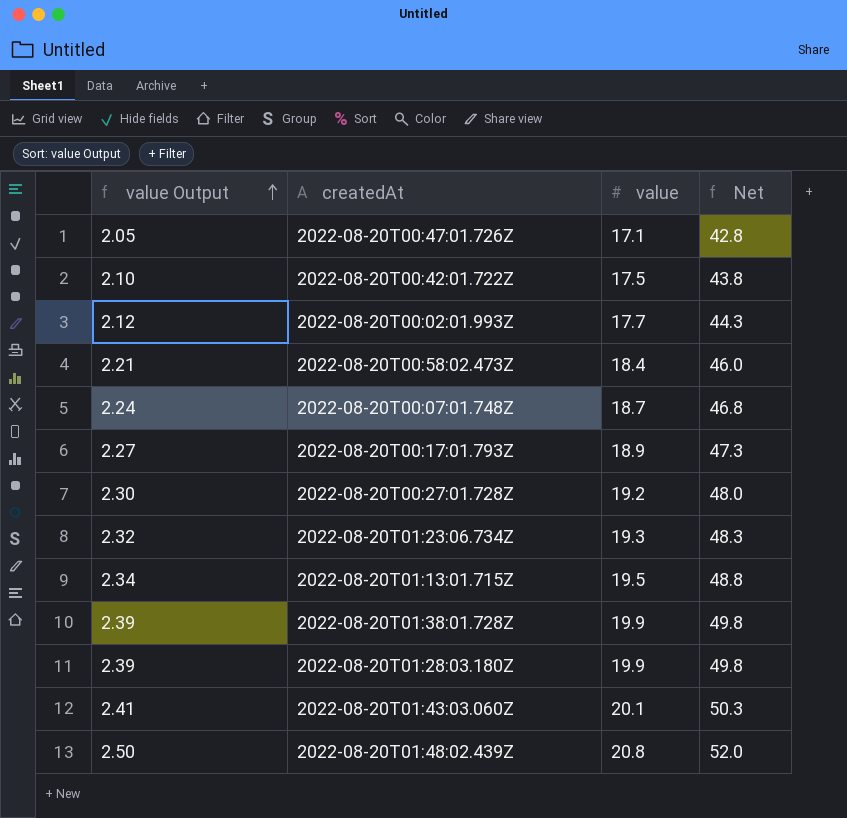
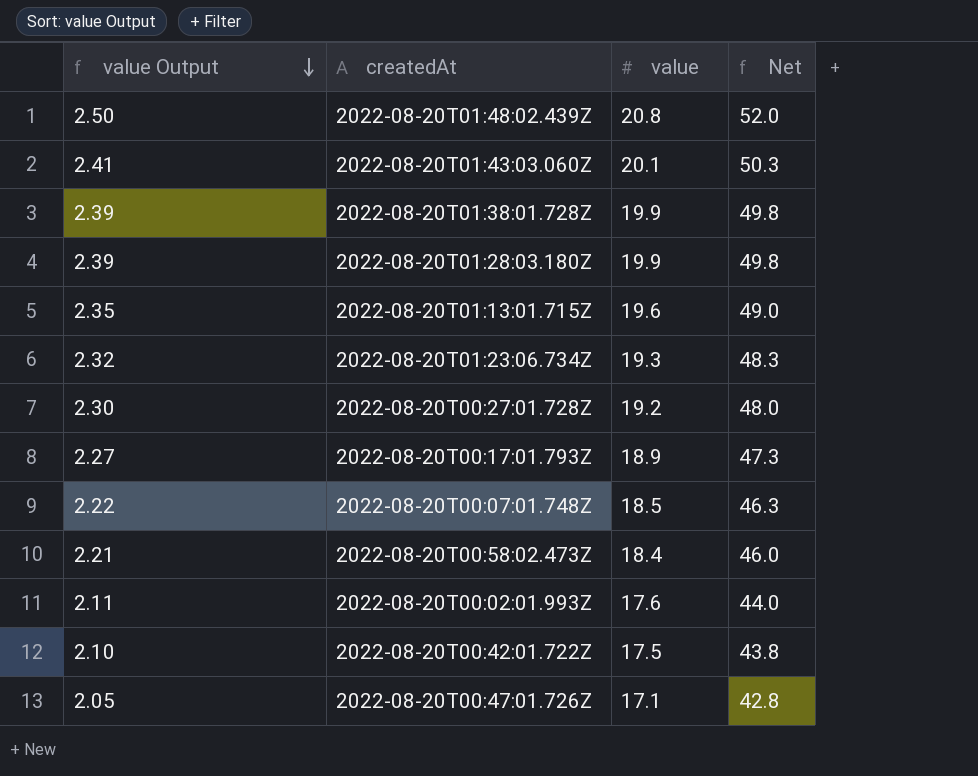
row order: value Output ascending -> value Output descending
2022-08-20T01:13:01.715Z | value Output: 2.34 -> 2.35
2022-08-20T01:13:01.715Z | value: 19.5 -> 19.6
2022-08-20T01:13:01.715Z | Net: 48.8 -> 49.0
2022-08-20T00:07:01.748Z | value Output: 2.24 -> 2.22
2022-08-20T00:07:01.748Z | value: 18.7 -> 18.5
2022-08-20T00:07:01.748Z | Net: 46.8 -> 46.3
2022-08-20T00:02:01.993Z | value Output: 2.12 -> 2.11
2022-08-20T00:02:01.993Z | value: 17.7 -> 17.6
2022-08-20T00:02:01.993Z | Net: 44.3 -> 44.0

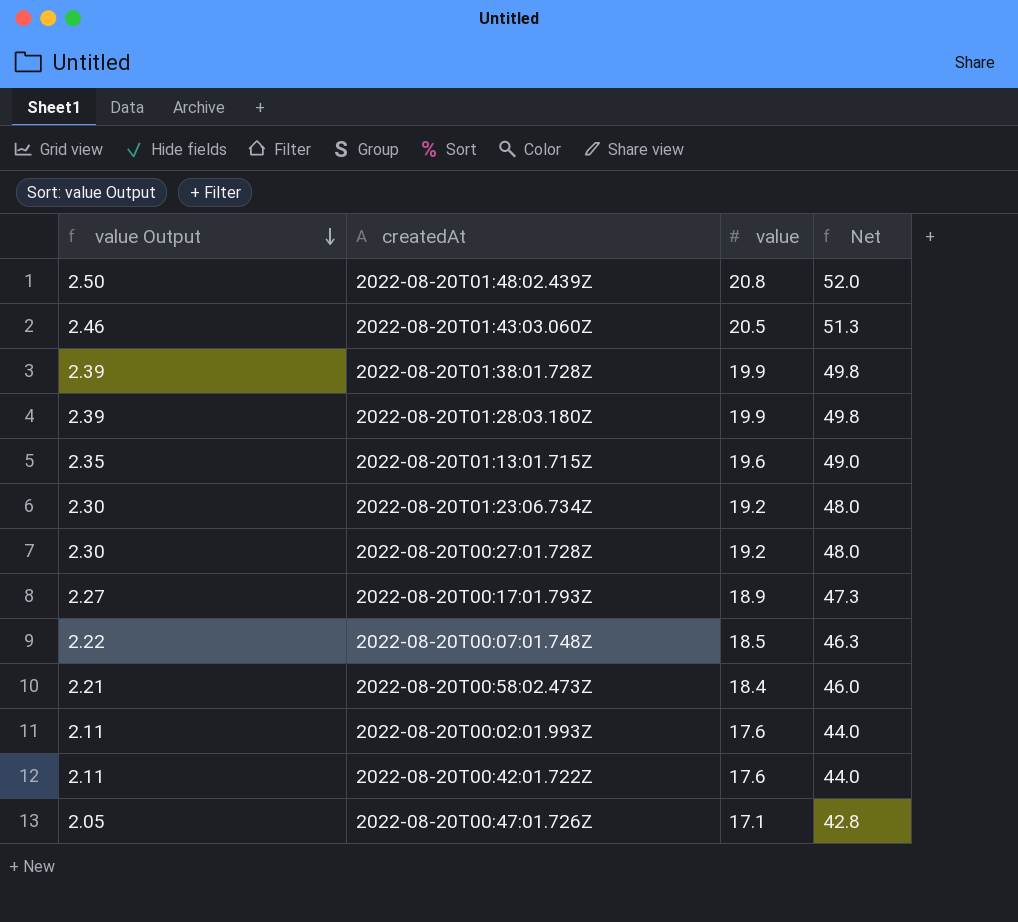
2022-08-20T01:43:03.060Z | value Output: 2.41 -> 2.46
2022-08-20T01:43:03.060Z | value: 20.1 -> 20.5
2022-08-20T01:43:03.060Z | Net: 50.3 -> 51.3
2022-08-20T01:23:06.734Z | value Output: 2.32 -> 2.30
2022-08-20T01:23:06.734Z | value: 19.3 -> 19.2
2022-08-20T01:23:06.734Z | Net: 48.3 -> 48.0
2022-08-20T00:42:01.722Z | value Output: 2.10 -> 2.11
2022-08-20T00:42:01.722Z | value: 17.5 -> 17.6
2022-08-20T00:42:01.722Z | Net: 43.8 -> 44.0

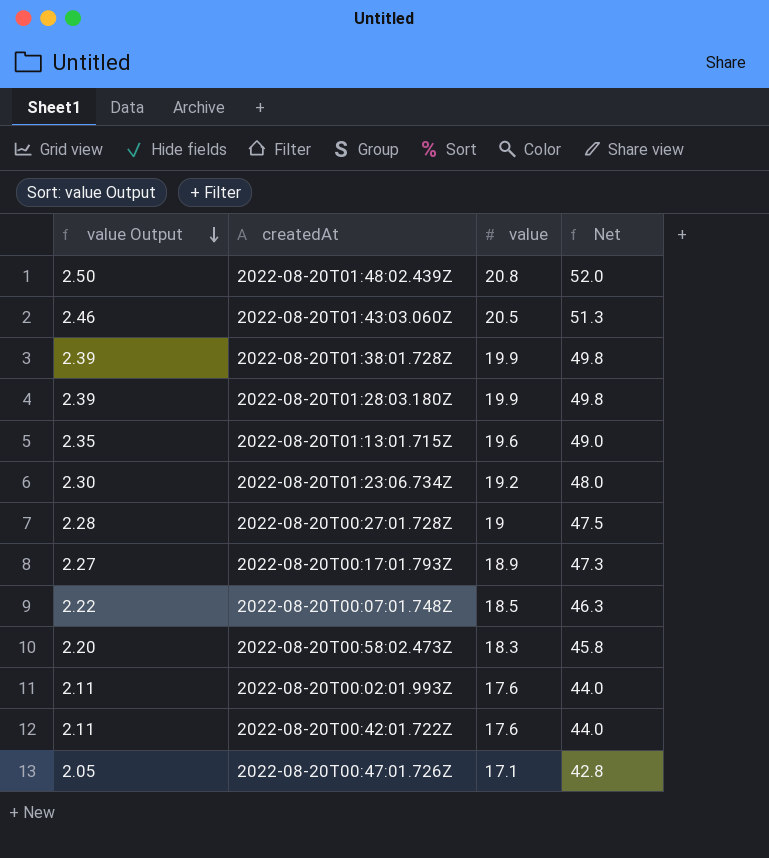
2022-08-20T00:27:01.728Z | value Output: 2.30 -> 2.28
2022-08-20T00:27:01.728Z | value: 19.2 -> 19
2022-08-20T00:27:01.728Z | Net: 48.0 -> 47.5
2022-08-20T00:58:02.473Z | value Output: 2.21 -> 2.20
2022-08-20T00:58:02.473Z | value: 18.4 -> 18.3
2022-08-20T00:58:02.473Z | Net: 46.0 -> 45.8

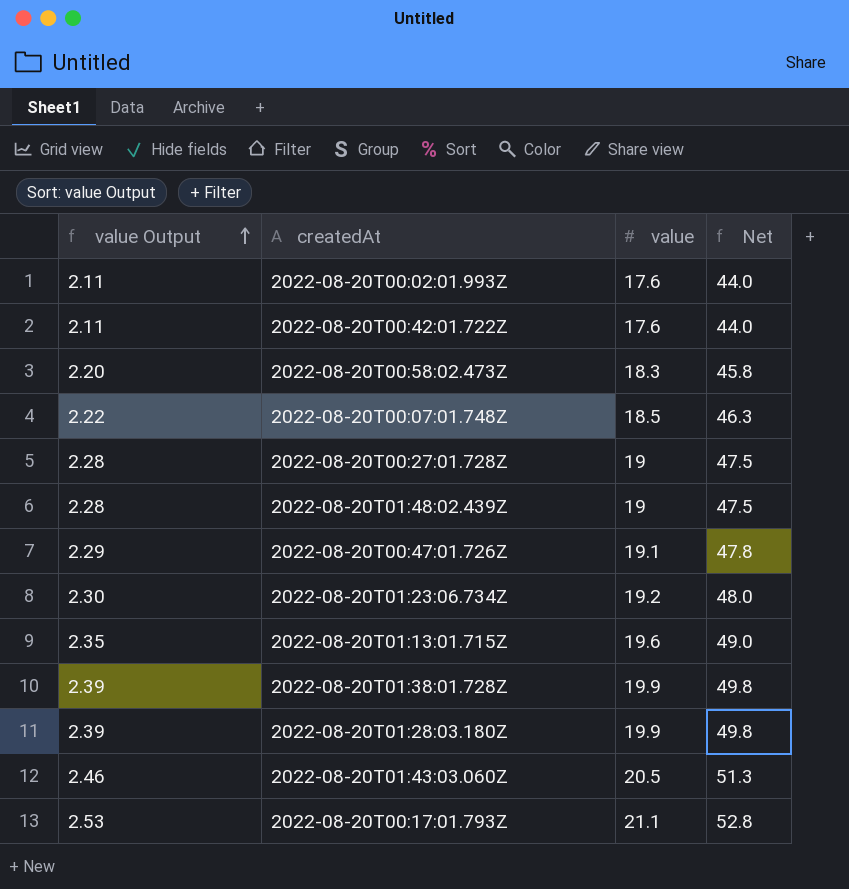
row order: value Output descending -> value Output ascending
2022-08-20T01:48:02.439Z | value Output: 2.50 -> 2.28
2022-08-20T01:48:02.439Z | value: 20.8 -> 19
2022-08-20T01:48:02.439Z | Net: 52.0 -> 47.5
2022-08-20T00:47:01.726Z | value Output: 2.05 -> 2.29
2022-08-20T00:47:01.726Z | value: 17.1 -> 19.1
2022-08-20T00:47:01.726Z | Net: 42.8 -> 47.8
2022-08-20T00:17:01.793Z | value Output: 2.27 -> 2.53
2022-08-20T00:17:01.793Z | value: 18.9 -> 21.1
2022-08-20T00:17:01.793Z | Net: 47.3 -> 52.8

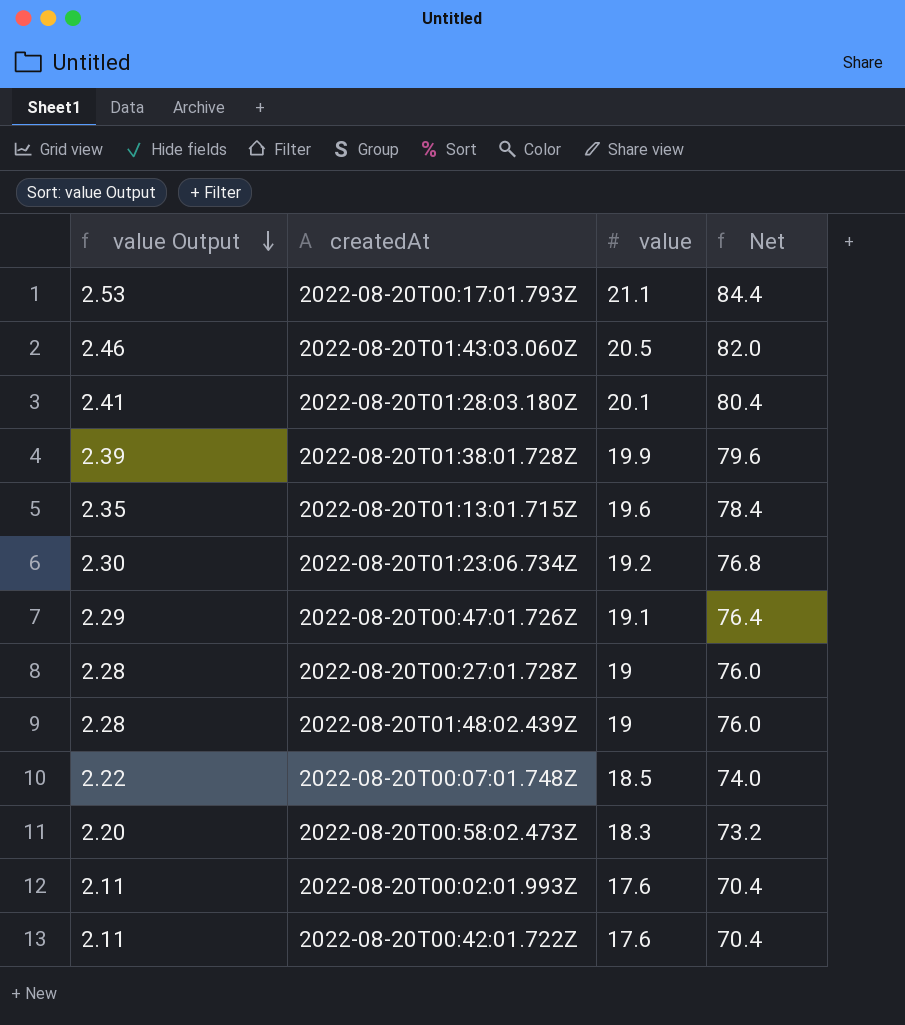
row order: value Output ascending -> value Output descending
column Net | formula: [value] * 2.5 -> [value] * 4
2022-08-20T01:28:03.180Z | value Output: 2.39 -> 2.41
2022-08-20T01:28:03.180Z | value: 19.9 -> 20.1

